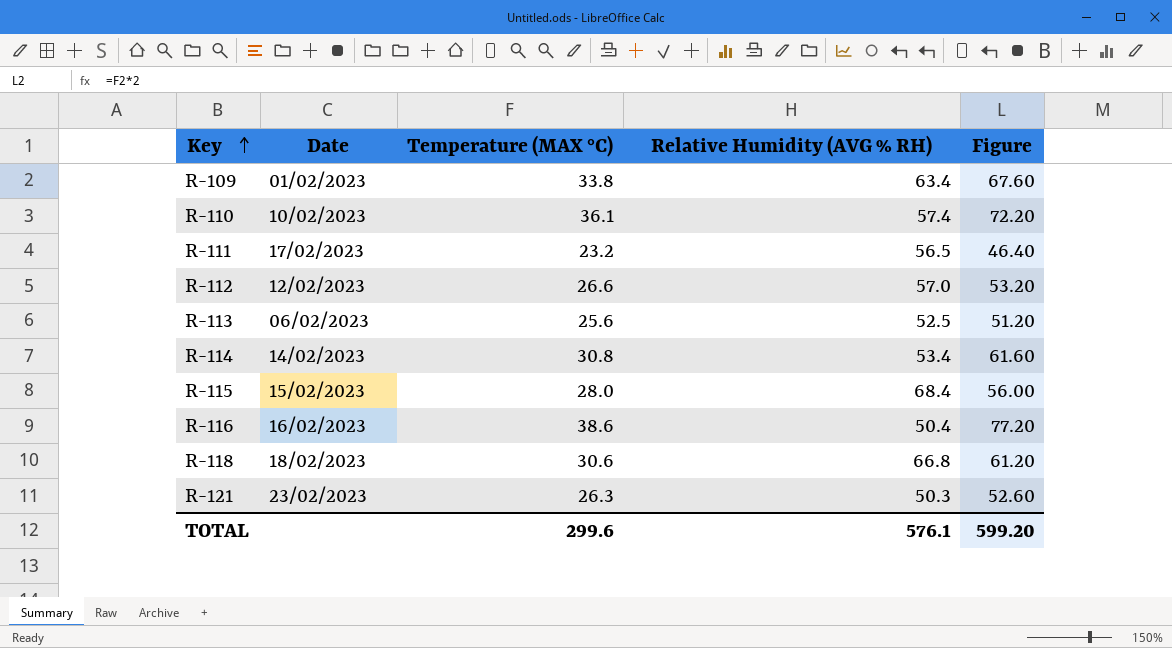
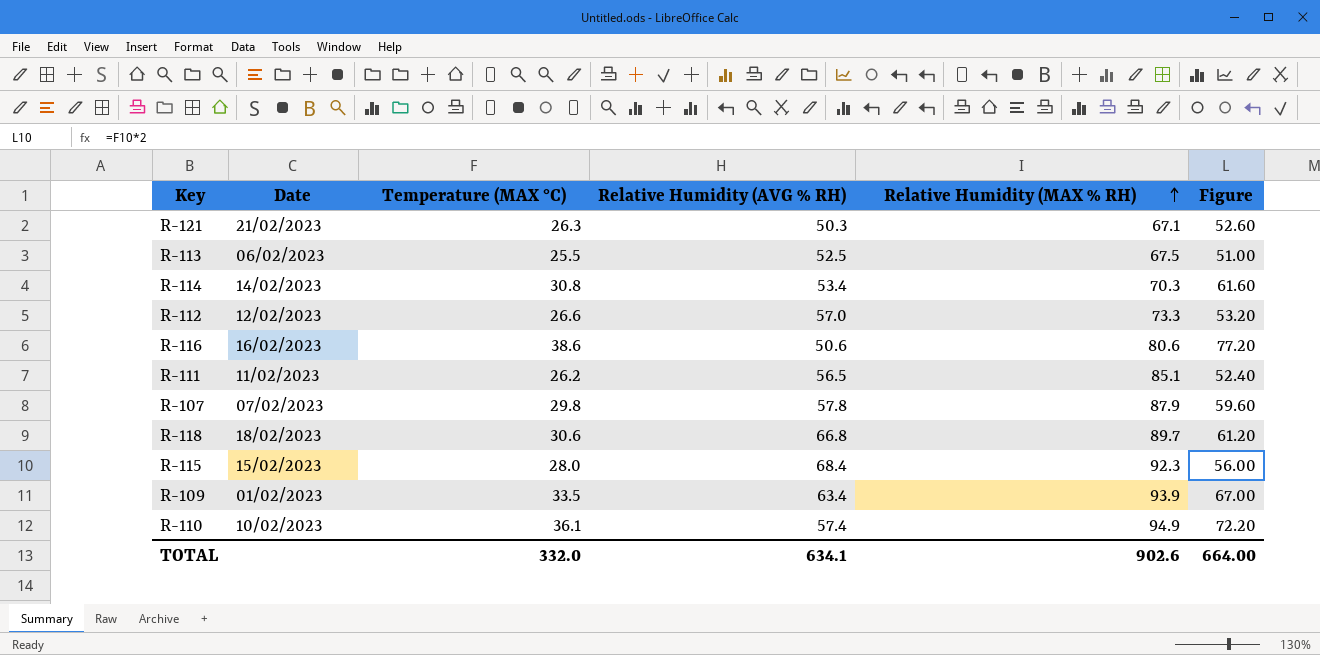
row order: Key ascending -> Relative Humidity (MAX % RH) ascending
column Relative Humidity (MAX % RH) | position: none -> 5
R-121 | Date: 23/02/2023 -> 21/02/2023
R-113 | Temperature (MAX °C): 25.6 -> 25.5
R-113 | Figure: 51.20 -> 51.00
R-116 | Relative Humidity (AVG % RH): 50.4 -> 50.6
R-111 | Date: 17/02/2023 -> 11/02/2023
R-111 | Temperature (MAX °C): 23.2 -> 26.2
R-111 | Figure: 46.40 -> 52.40
row R-107: none -> 07/02/2023 | 29.8 | 57.8 | 87.9 | 59.60
R-109 | Temperature (MAX °C): 33.8 -> 33.5
R-109 | Figure: 67.60 -> 67.00
TOTAL | Temperature (MAX °C): 299.6 -> 332.0
TOTAL | Relative Humidity (AVG % RH): 576.1 -> 634.1
TOTAL | Figure: 599.20 -> 664.00

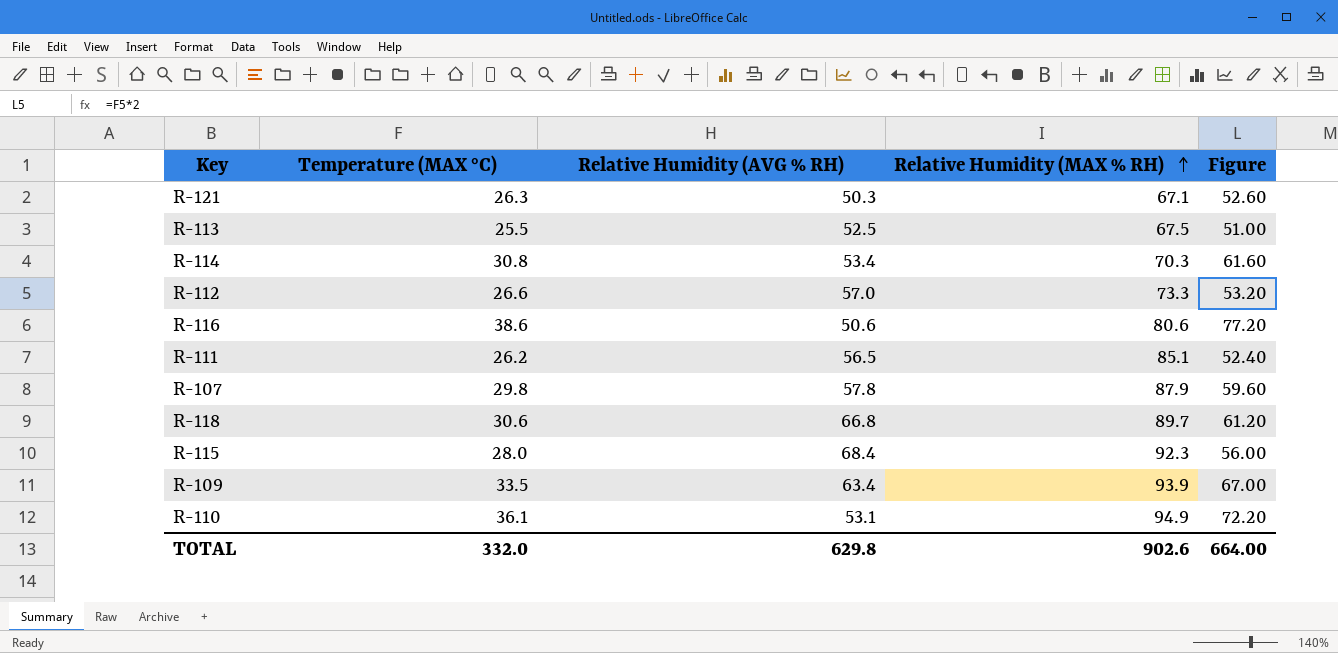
column Date | position: 2 -> none
R-110 | Relative Humidity (AVG % RH): 57.4 -> 53.1
TOTAL | Relative Humidity (AVG % RH): 634.1 -> 629.8

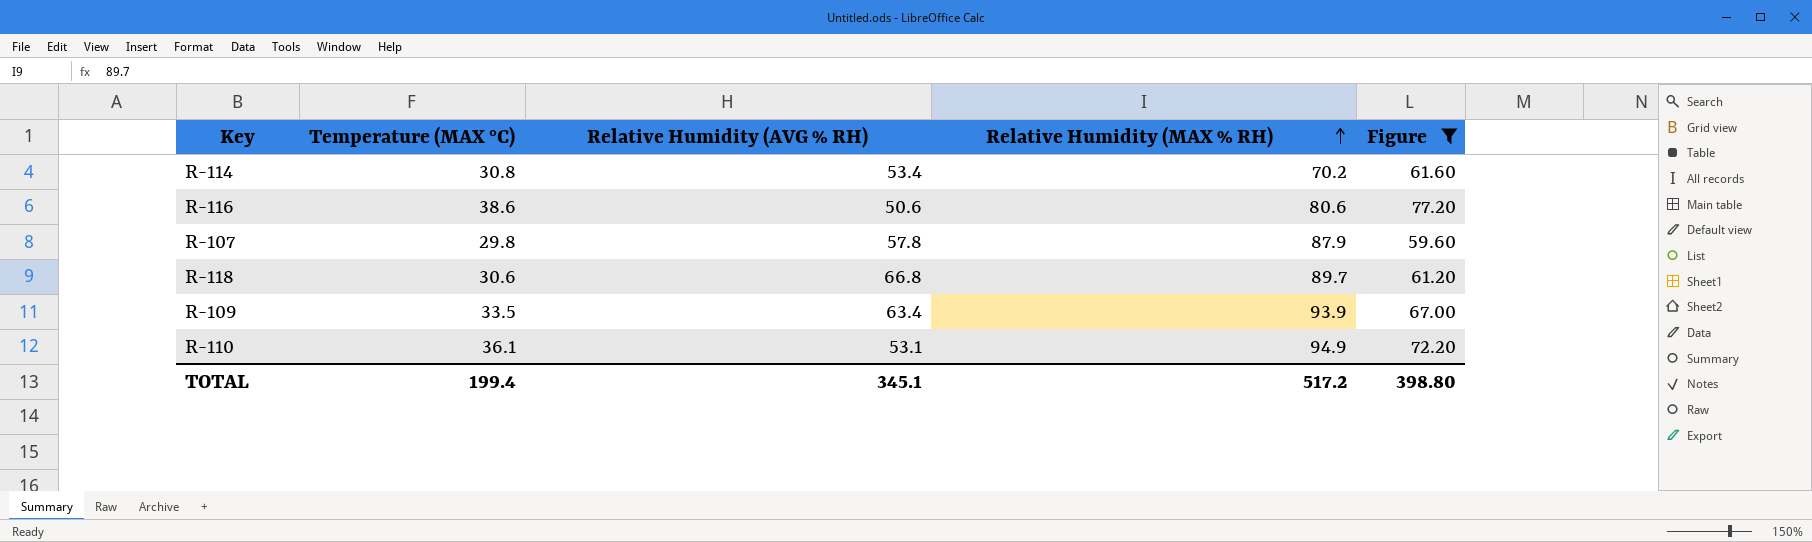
filter: none -> Figure >= 59.60
R-114 | Relative Humidity (MAX % RH): 70.3 -> 70.2
TOTAL | Temperature (MAX °C): 332.0 -> 199.4
TOTAL | Relative Humidity (AVG % RH): 629.8 -> 345.1
TOTAL | Relative Humidity (MAX % RH): 902.6 -> 517.2
TOTAL | Figure: 664.00 -> 398.80

